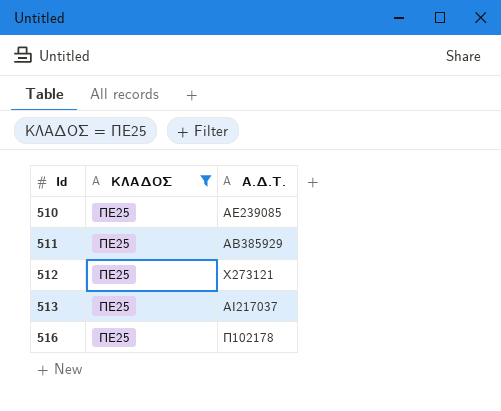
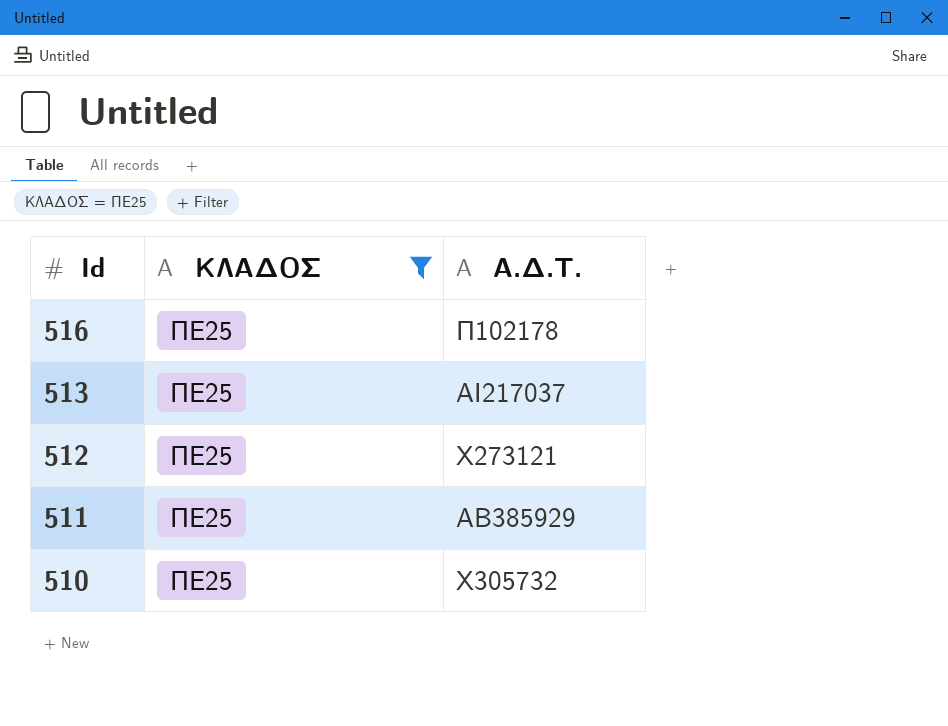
row order: Id ascending -> Id descending
510 | Α.Δ.Τ.: ΑΕ239085 -> Χ305732

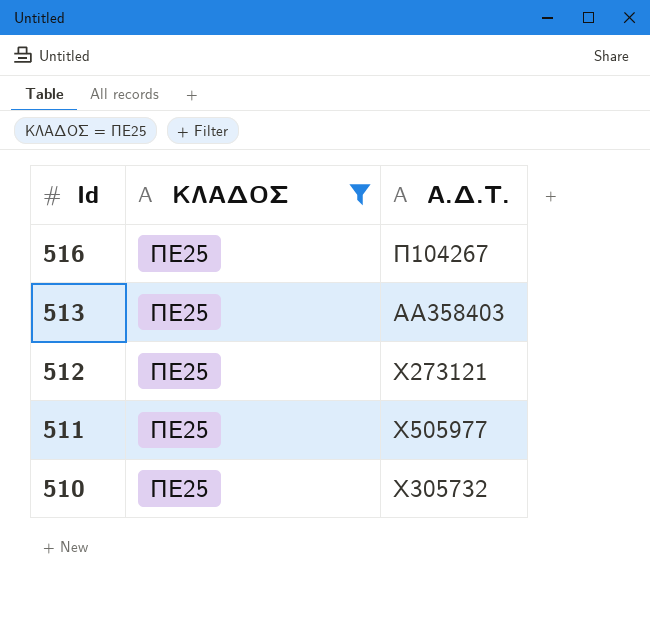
516 | Α.Δ.Τ.: Π102178 -> Π104267
513 | Α.Δ.Τ.: ΑΙ217037 -> ΑΑ358403
511 | Α.Δ.Τ.: ΑΒ385929 -> Χ505977

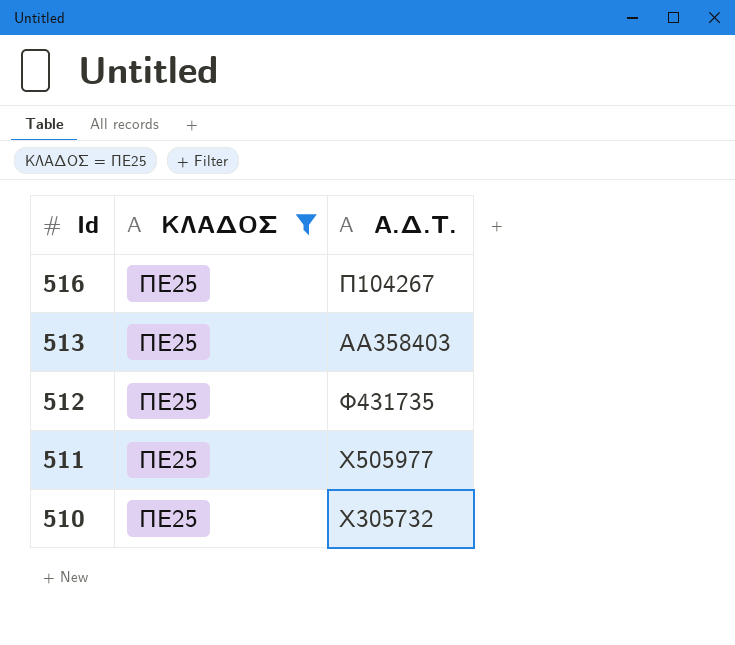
512 | Α.Δ.Τ.: Χ273121 -> Φ431735

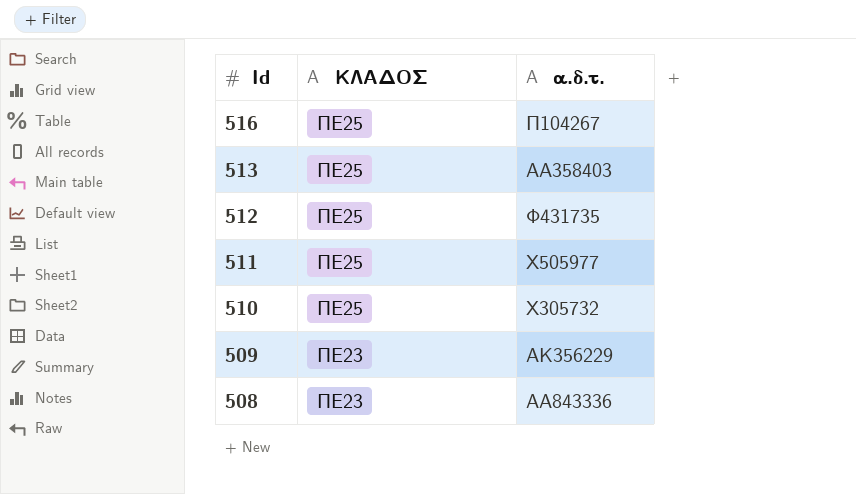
filter: ΚΛΑΔΟΣ = ΠΕ25 -> none
column name: Α.Δ.Τ. -> α.δ.τ.

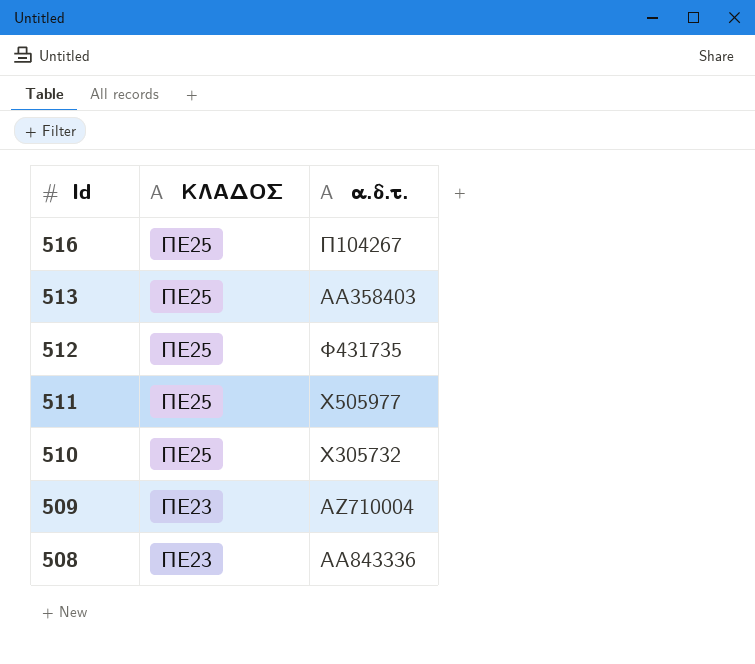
509 | α.δ.τ.: ΑΚ356229 -> ΑΖ710004

